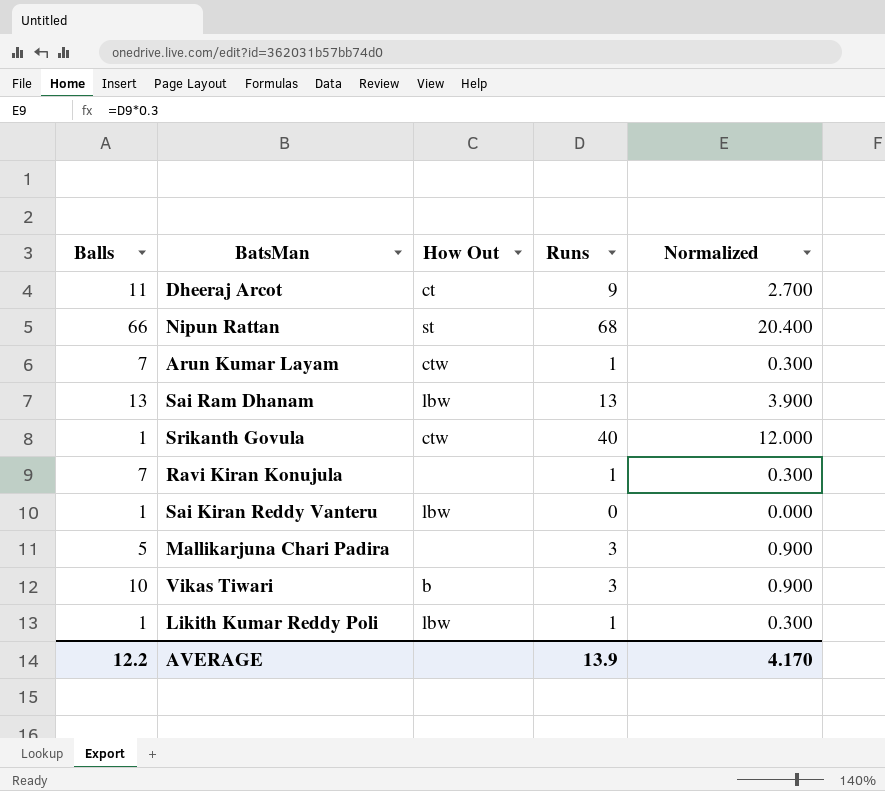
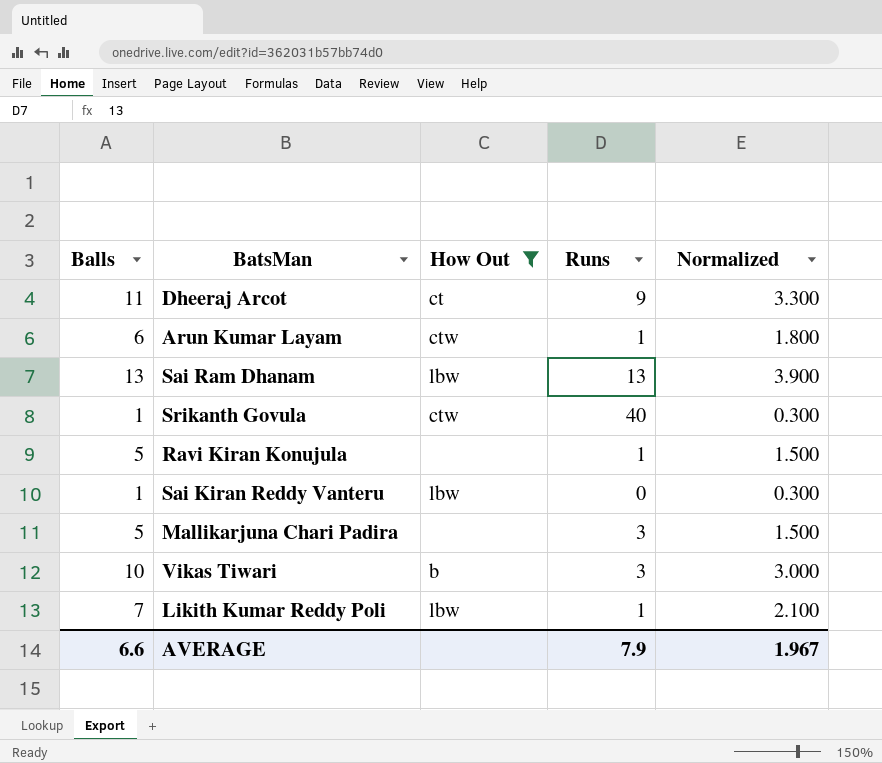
filter: none -> How Out != st
column Normalized | formula: [Runs] * 0.3 -> [Balls] * 0.3
Arun Kumar Layam | Balls: 7 -> 6
Ravi Kiran Konujula | Balls: 7 -> 5
Likith Kumar Reddy Poli | Balls: 1 -> 7
AVERAGE | Balls: 12.2 -> 6.6
AVERAGE | Runs: 13.9 -> 7.9
AVERAGE | Normalized: 4.170 -> 1.967

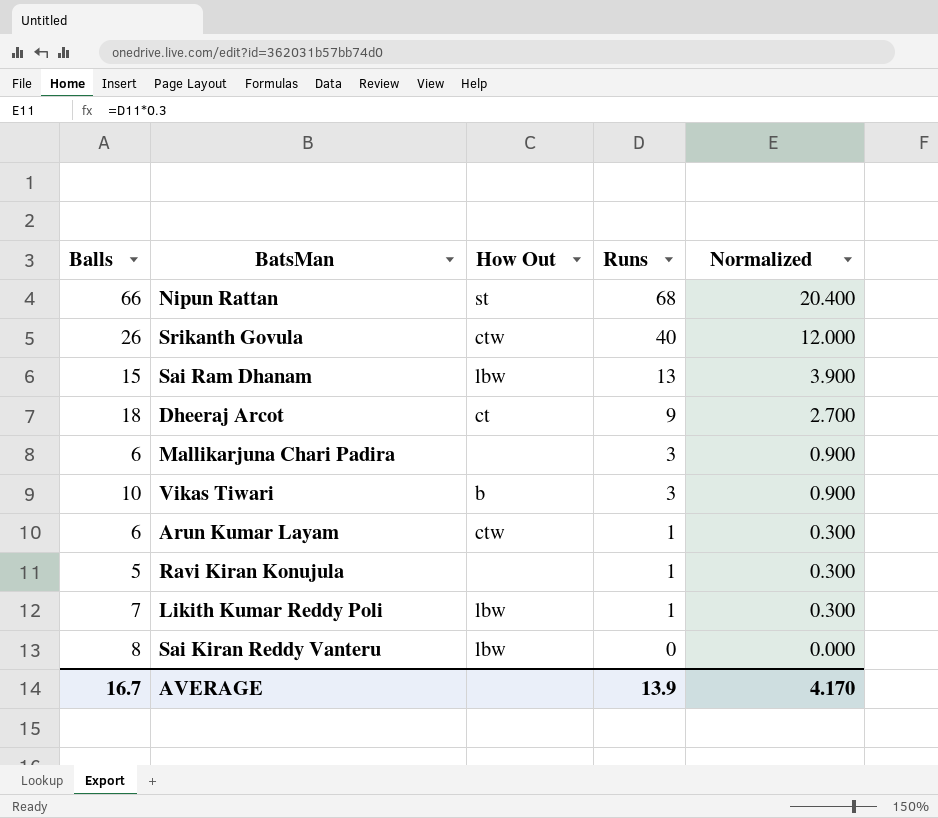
filter: How Out != st -> none
row order: none -> Runs descending
column Normalized | formula: [Balls] * 0.3 -> [Runs] * 0.3
Srikanth Govula | Balls: 1 -> 26
Sai Ram Dhanam | Balls: 13 -> 15
Dheeraj Arcot | Balls: 11 -> 18
Mallikarjuna Chari Padira | Balls: 5 -> 6
Sai Kiran Reddy Vanteru | Balls: 1 -> 8
AVERAGE | Balls: 6.6 -> 16.7
AVERAGE | Runs: 7.9 -> 13.9
AVERAGE | Normalized: 1.967 -> 4.170

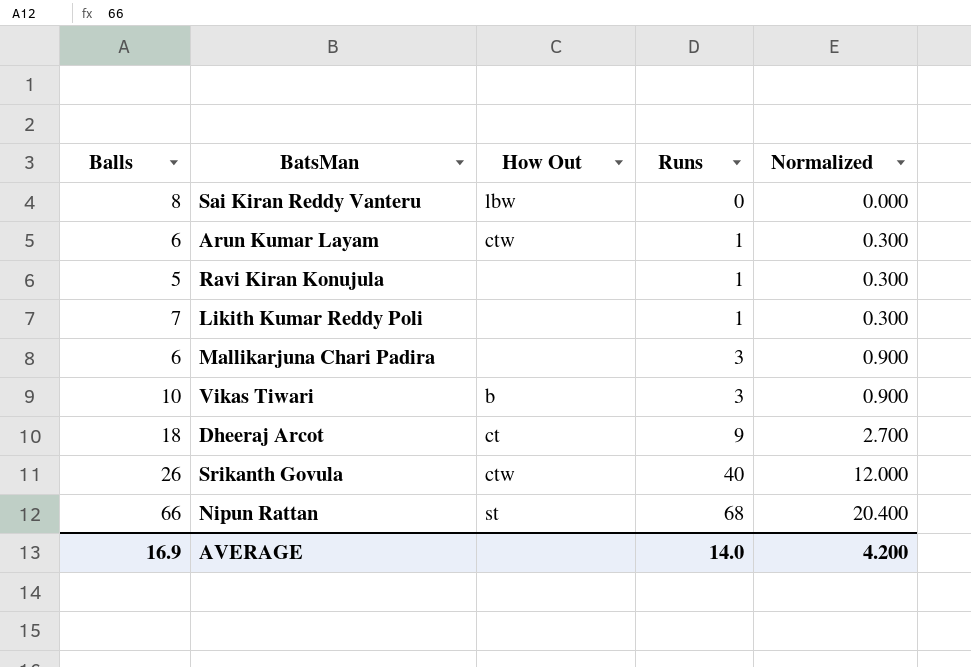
row order: Runs descending -> Runs ascending
row Sai Ram Dhanam: 15 | lbw | 13 | 3.900 -> none
Likith Kumar Reddy Poli | How Out: lbw -> none
AVERAGE | Balls: 16.7 -> 16.9
AVERAGE | Runs: 13.9 -> 14.0
AVERAGE | Normalized: 4.170 -> 4.200

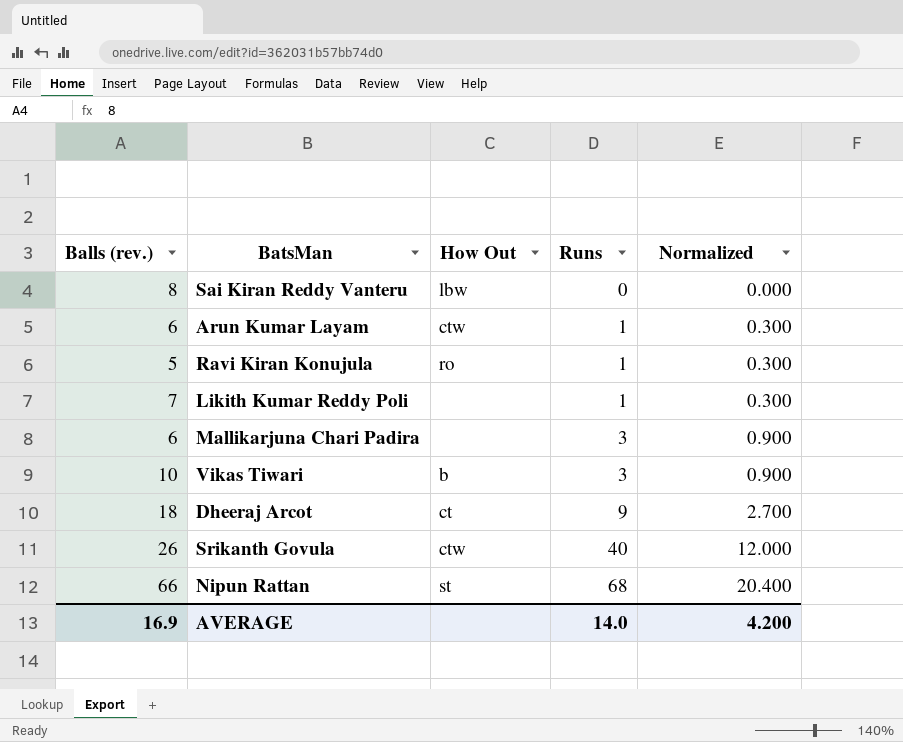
column name: Balls -> Balls (rev.)
Ravi Kiran Konujula | How Out: none -> ro

